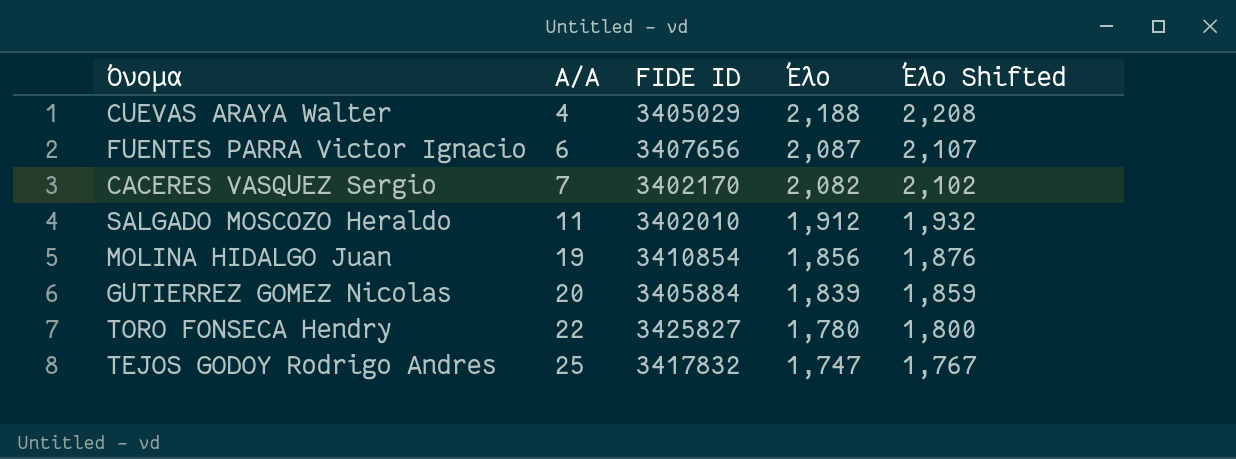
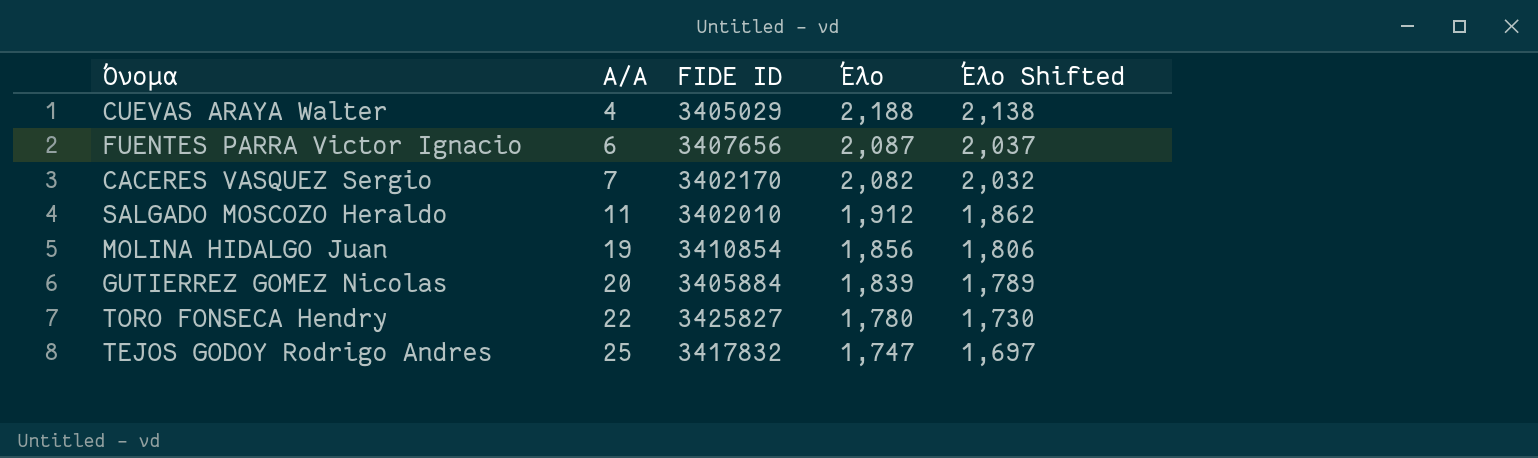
column Έλο Shifted | formula: [Έλο] + 20 -> [Έλο] - 50

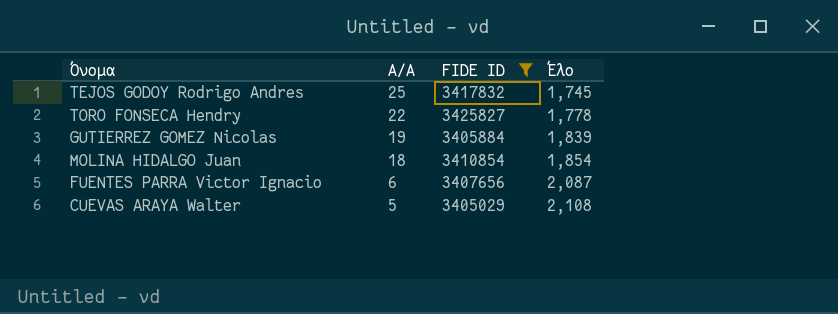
filter: none -> FIDE ID >= 3405029
row order: Α/Α ascending -> Α/Α descending
column Έλο Shifted | formula: [Έλο] - 50 -> none
TEJOS GODOY Rodrigo Andres | Έλο: 1,747 -> 1,745
TORO FONSECA Hendry | Έλο: 1,780 -> 1,778
GUTIERREZ GOMEZ Nicolas | Α/Α: 20 -> 19
MOLINA HIDALGO Juan | Α/Α: 19 -> 18
MOLINA HIDALGO Juan | Έλο: 1,856 -> 1,854
CUEVAS ARAYA Walter | Α/Α: 4 -> 5
CUEVAS ARAYA Walter | Έλο: 2,188 -> 2,108

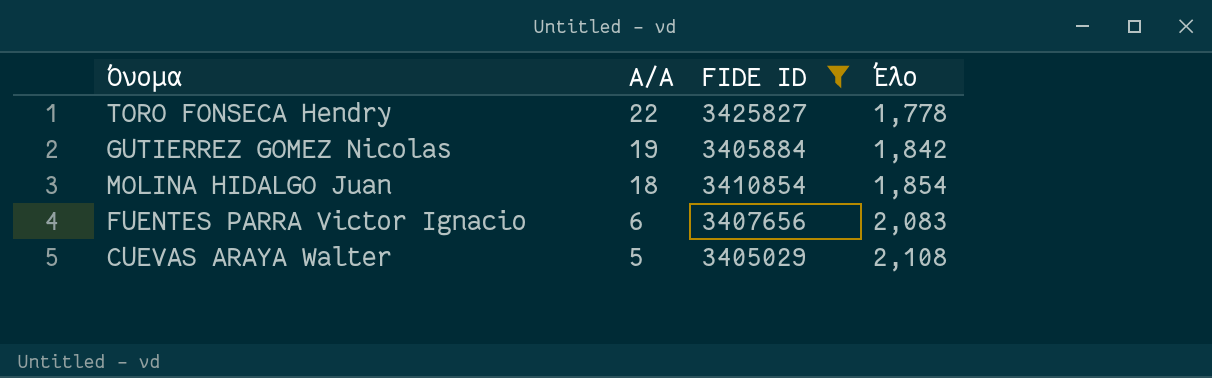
row TEJOS GODOY Rodrigo Andres: 25 | 3417832 | 1,745 -> none
GUTIERREZ GOMEZ Nicolas | Έλο: 1,839 -> 1,842
FUENTES PARRA Victor Ignacio | Έλο: 2,087 -> 2,083

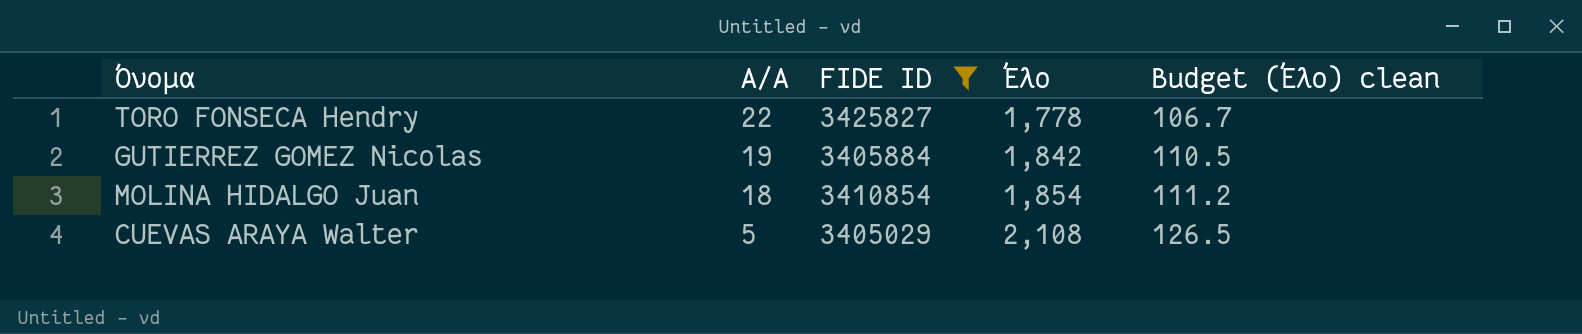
column Budget (Έλο) clean | formula: none -> [Έλο] * 0.06
row FUENTES PARRA Victor Ignacio: 6 | 3407656 | 2,083 -> none

